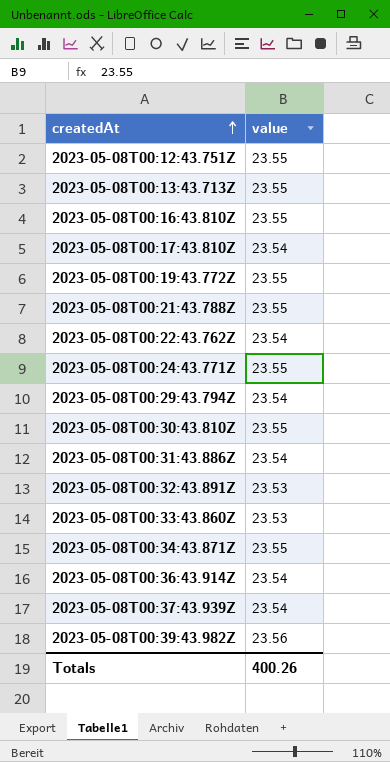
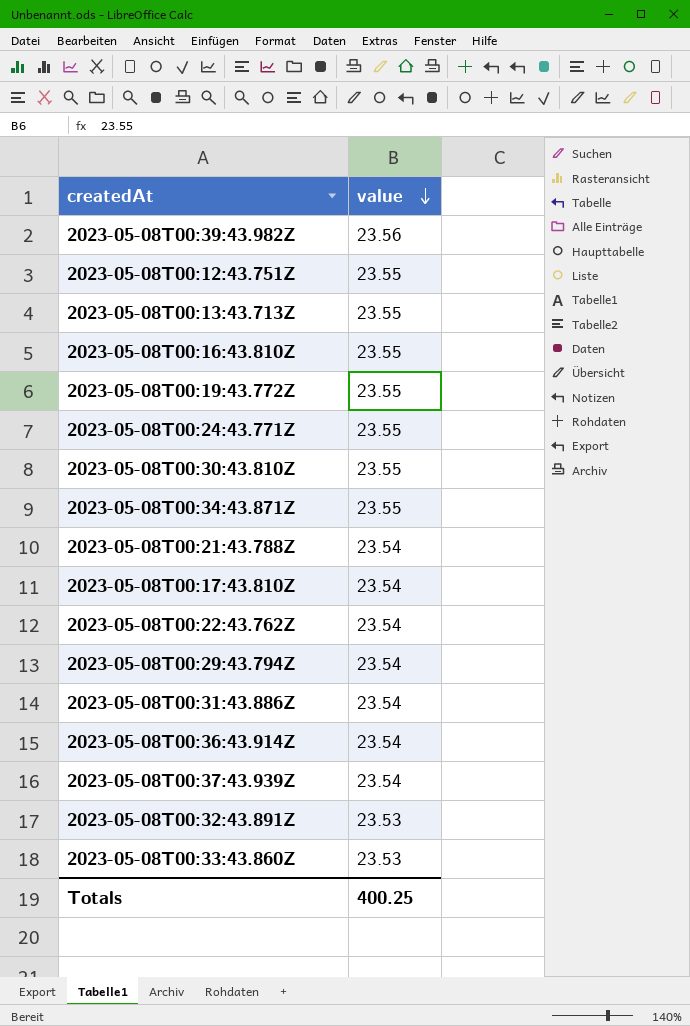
row order: createdAt ascending -> value descending
2023-05-08T00:21:43.788Z | value: 23.55 -> 23.54
Totals | value: 400.26 -> 400.25

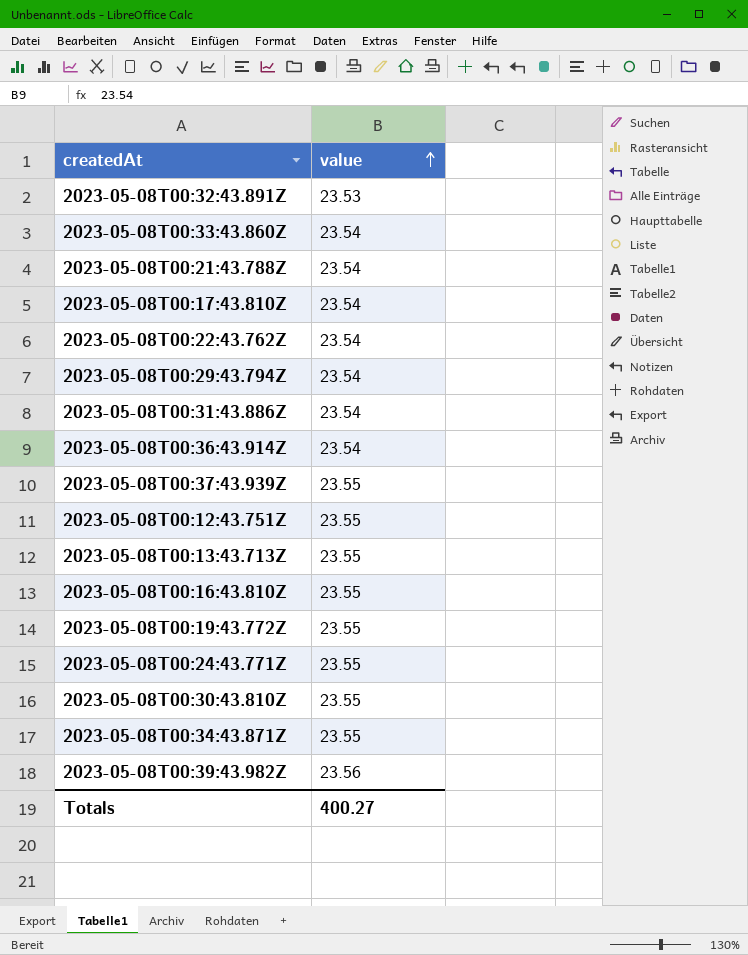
row order: value descending -> value ascending
2023-05-08T00:33:43.860Z | value: 23.53 -> 23.54
2023-05-08T00:37:43.939Z | value: 23.54 -> 23.55
Totals | value: 400.25 -> 400.27

